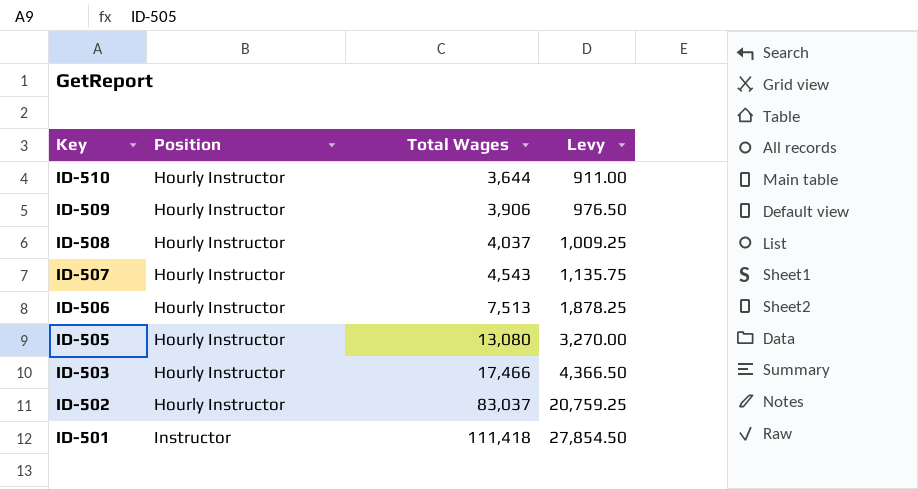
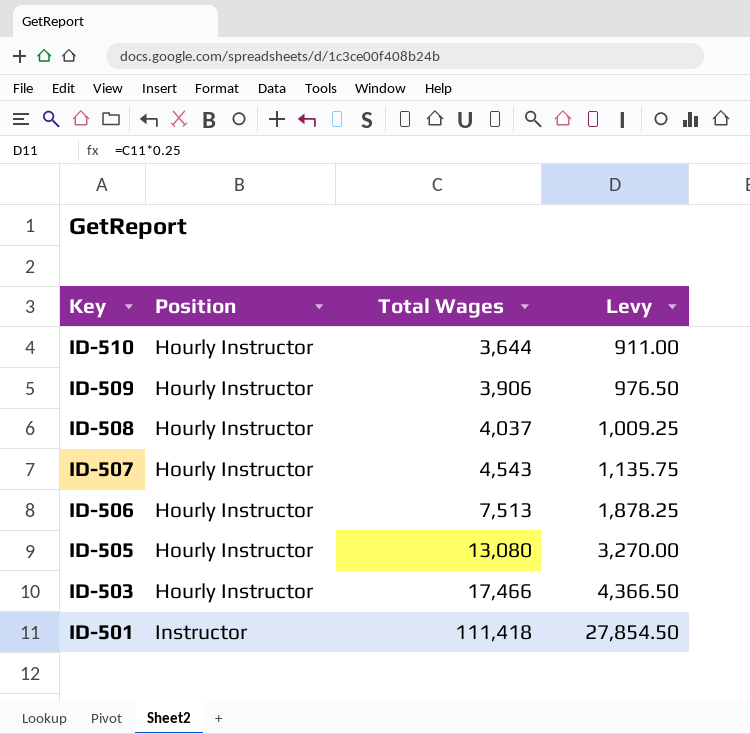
row ID-502: Hourly Instructor | 83,037 | 20,759.25 -> none

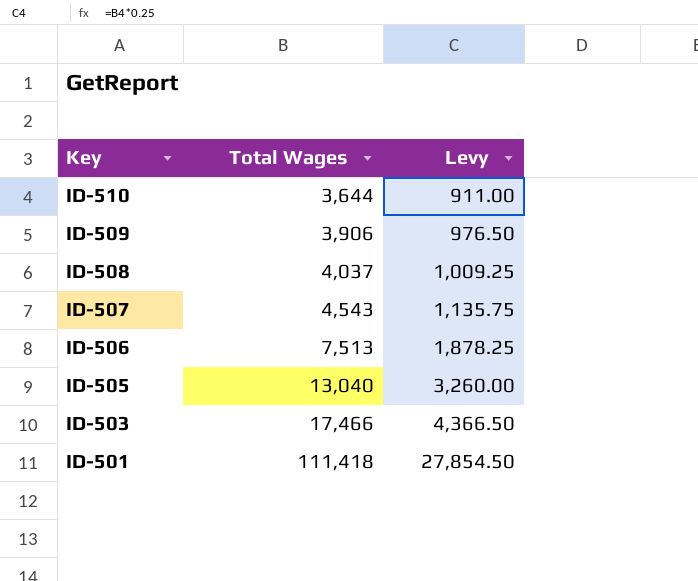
column Position | position: 2 -> none
ID-505 | Total Wages: 13,080 -> 13,040
ID-505 | Levy: 3,270.00 -> 3,260.00

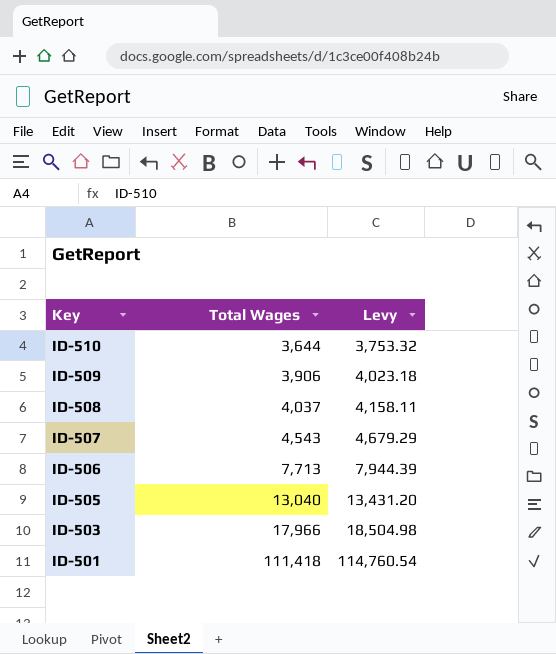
column Levy | formula: [Total Wages] * 0.25 -> [Total Wages] * 1.03
ID-506 | Total Wages: 7,513 -> 7,713
ID-503 | Total Wages: 17,466 -> 17,966

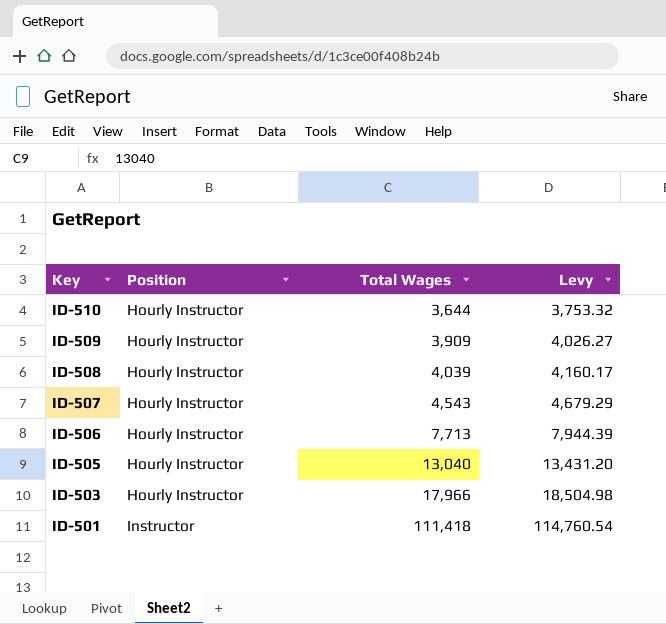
column Position | position: none -> 2
ID-509 | Total Wages: 3,906 -> 3,909
ID-509 | Levy: 4,023.18 -> 4,026.27
ID-508 | Total Wages: 4,037 -> 4,039
ID-508 | Levy: 4,158.11 -> 4,160.17

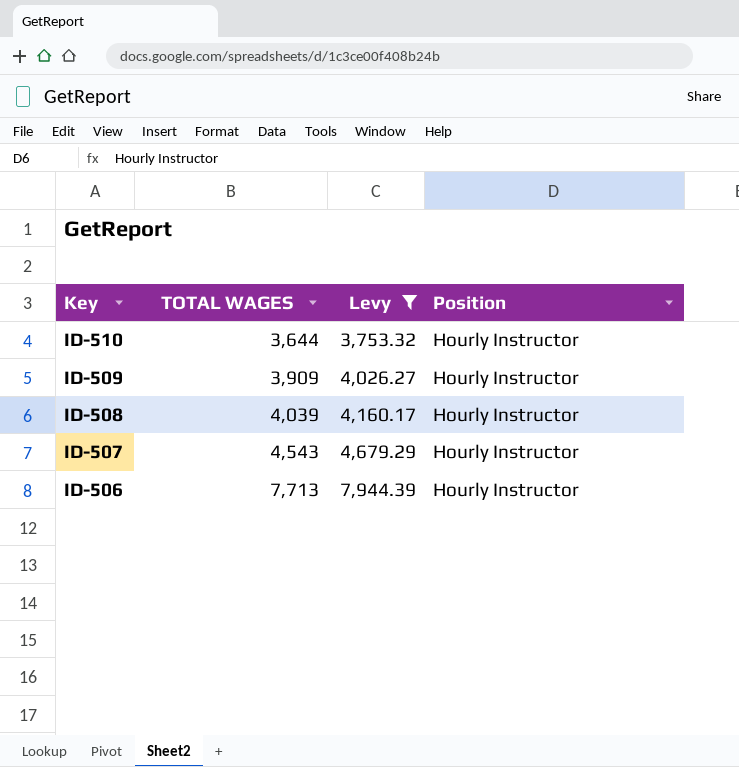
filter: none -> Levy <= 7,944.39
column name: Total Wages -> TOTAL WAGES
column Position | position: 2 -> 4

